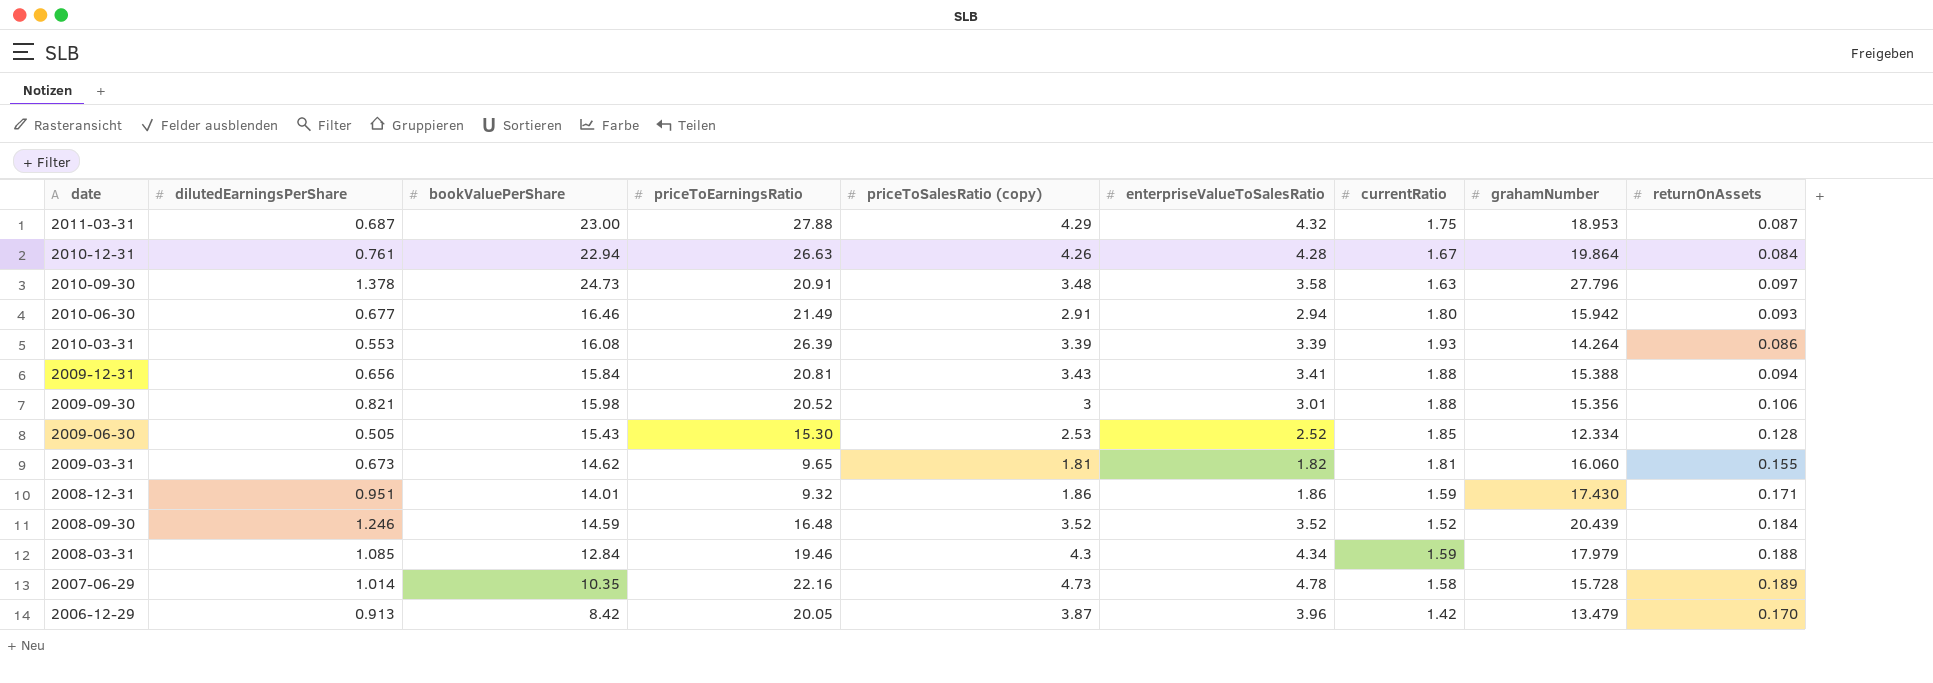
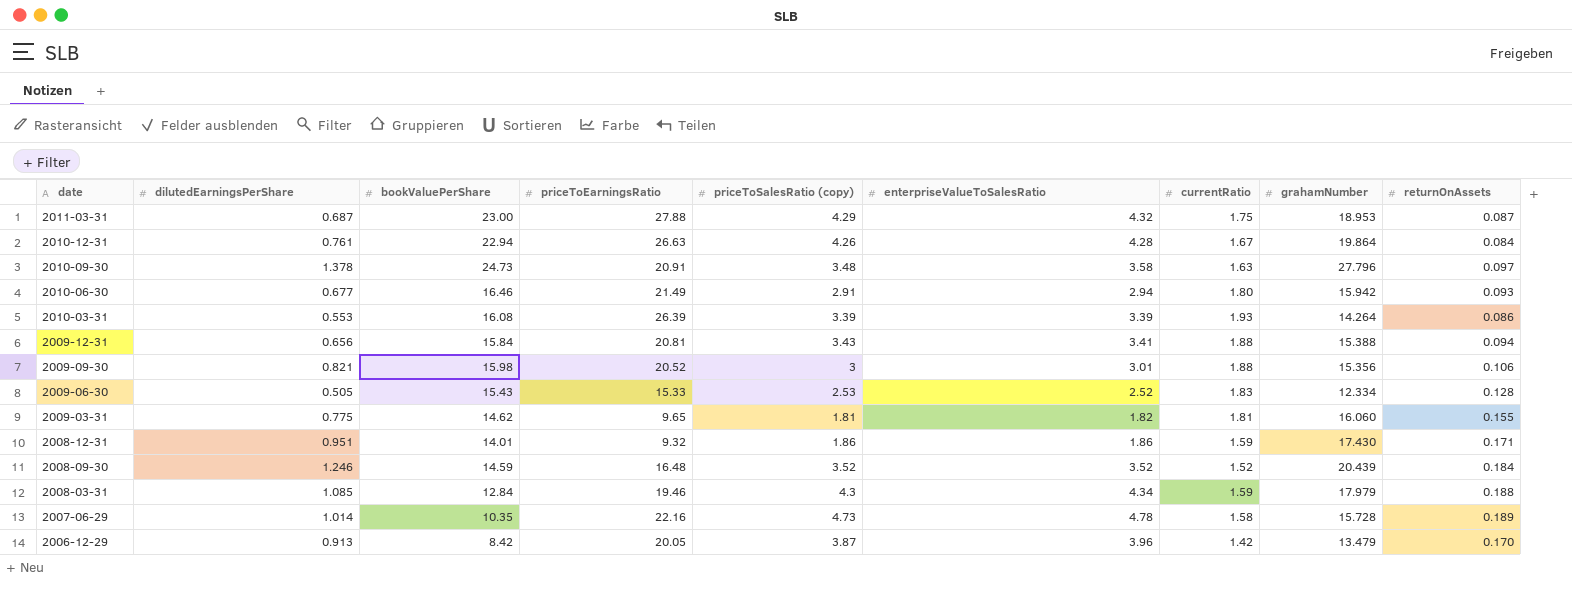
2009-06-30 | priceToEarningsRatio: 15.30 -> 15.33
2009-06-30 | currentRatio: 1.85 -> 1.83
2009-03-31 | dilutedEarningsPerShare: 0.673 -> 0.775

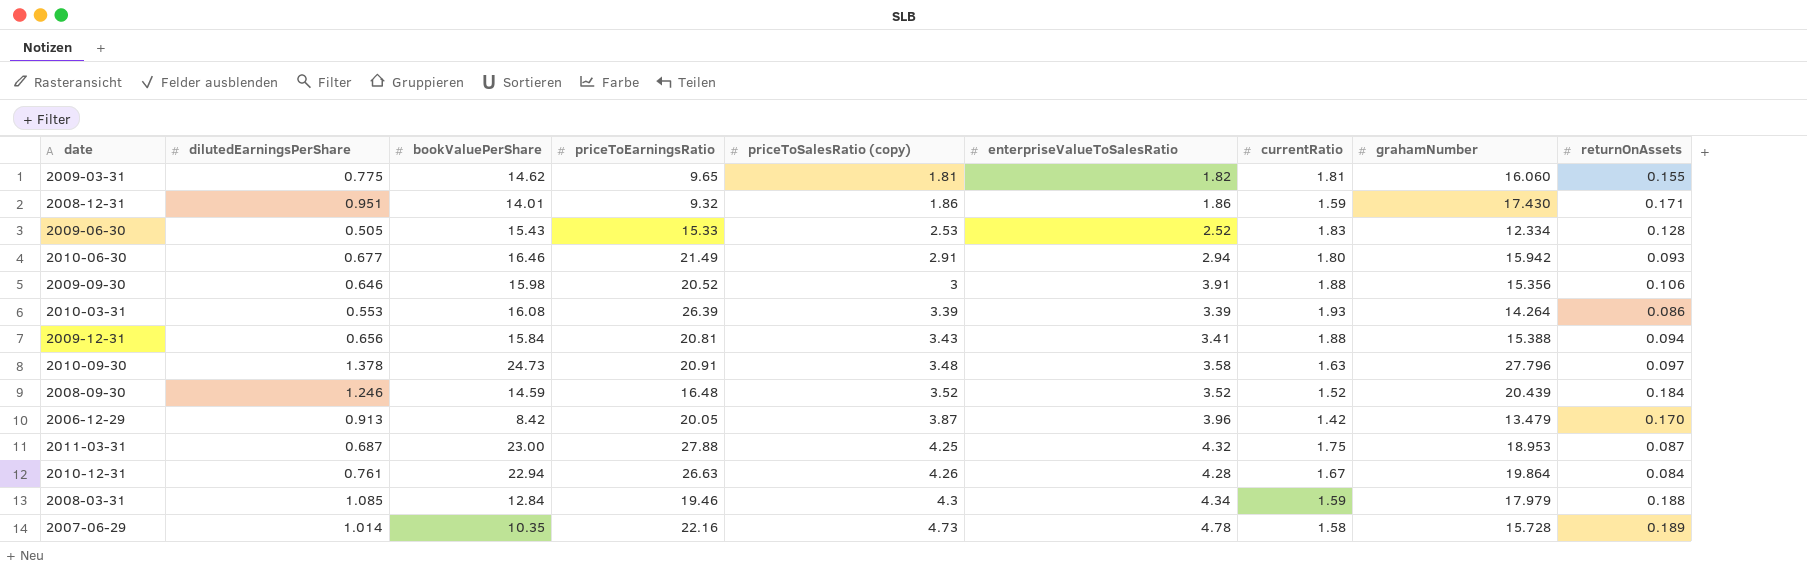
row order: date descending -> priceToSalesRatio (copy) ascending
2009-09-30 | dilutedEarningsPerShare: 0.821 -> 0.646
2009-09-30 | enterpriseValueToSalesRatio: 3.01 -> 3.91
2011-03-31 | priceToSalesRatio (copy): 4.29 -> 4.25

